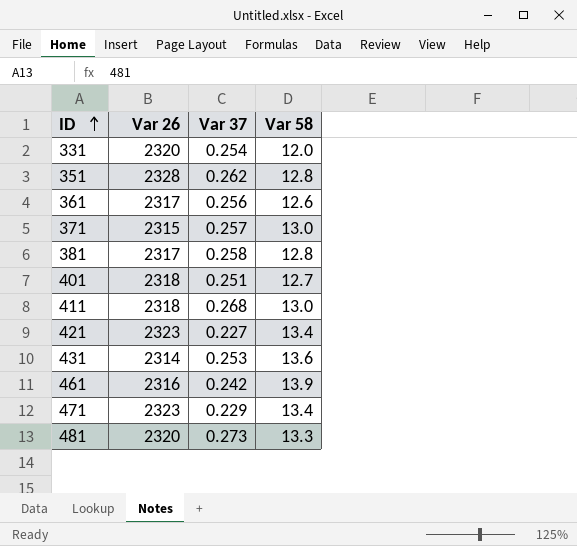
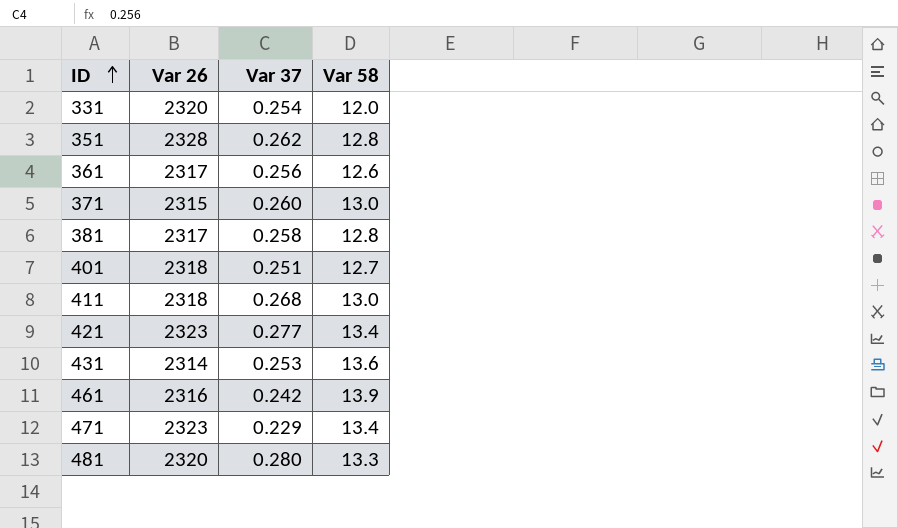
371 | Var 37: 0.257 -> 0.260
421 | Var 37: 0.227 -> 0.277
481 | Var 37: 0.273 -> 0.280

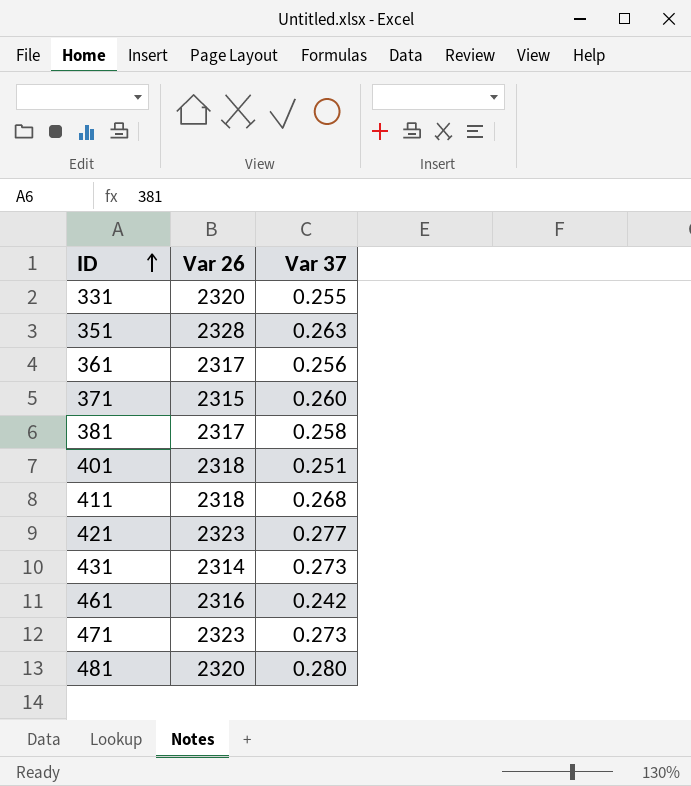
column Var 58 | position: 4 -> none
331 | Var 37: 0.254 -> 0.255
351 | Var 37: 0.262 -> 0.263
431 | Var 37: 0.253 -> 0.273
471 | Var 37: 0.229 -> 0.273

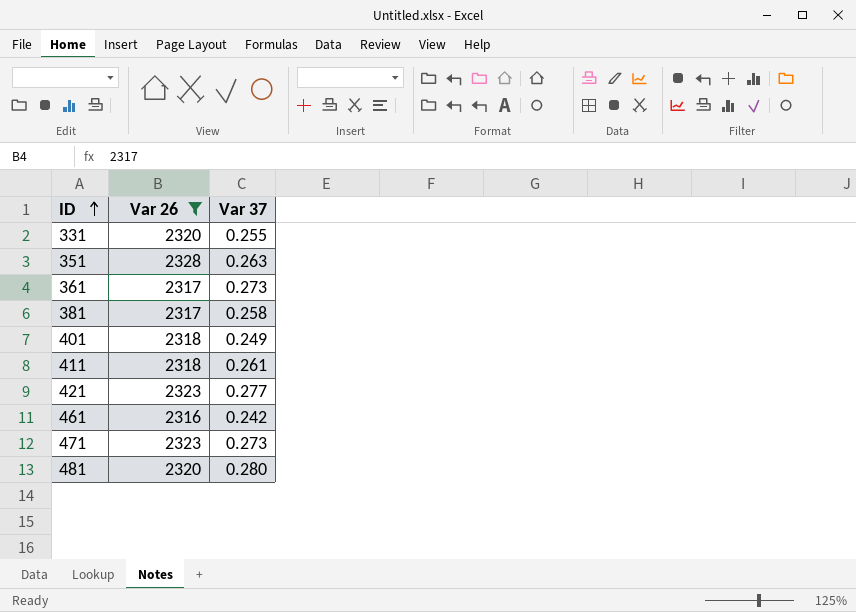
filter: none -> Var 26 >= 2316
361 | Var 37: 0.256 -> 0.273
401 | Var 37: 0.251 -> 0.249
411 | Var 37: 0.268 -> 0.261

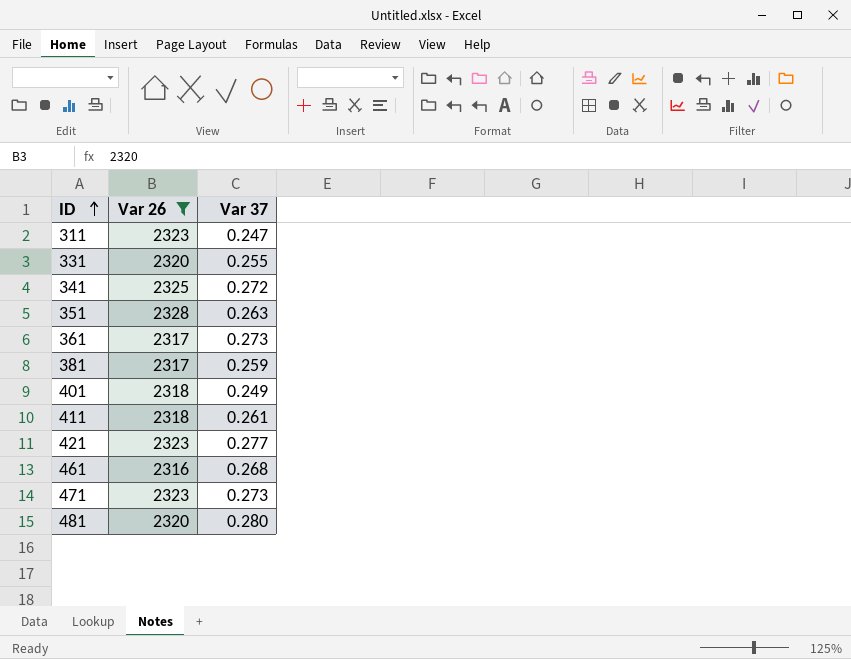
row 311: none -> 2323 | 0.247
row 341: none -> 2325 | 0.272
381 | Var 37: 0.258 -> 0.259
461 | Var 37: 0.242 -> 0.268

